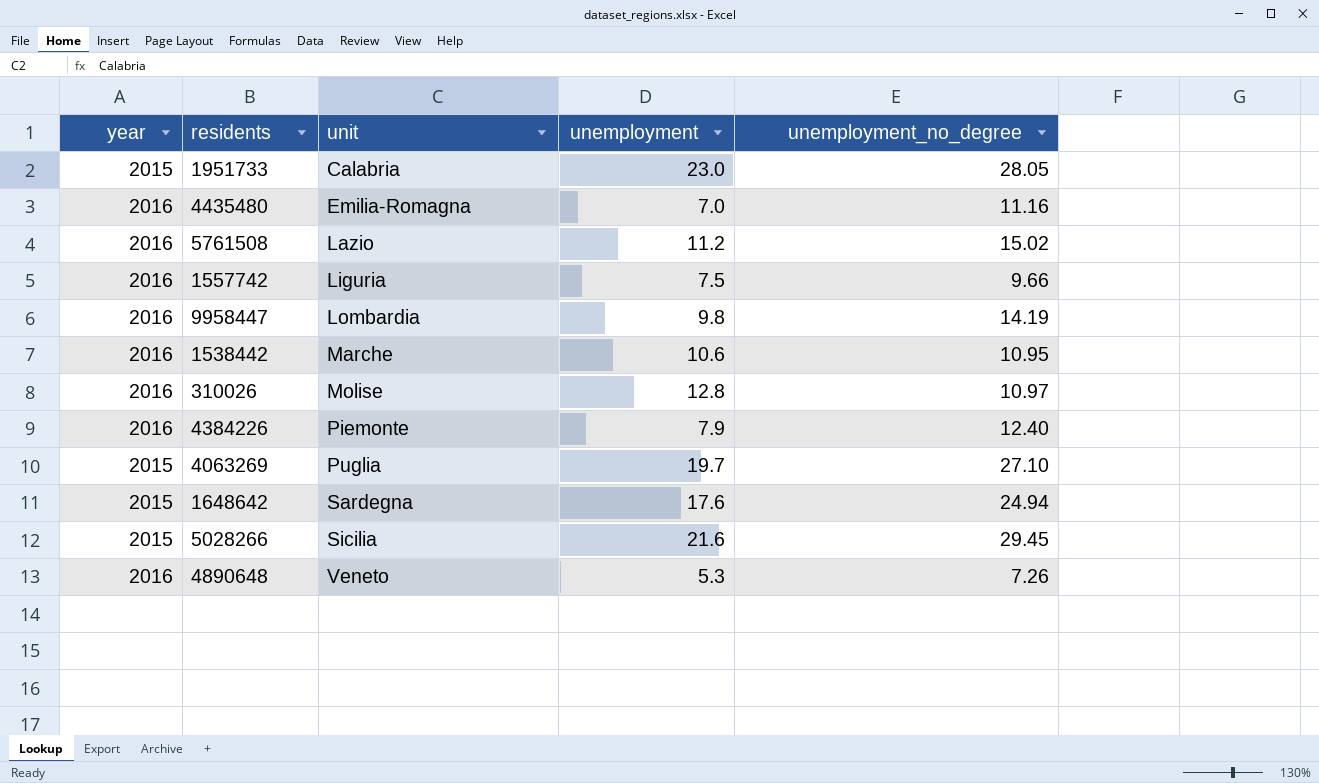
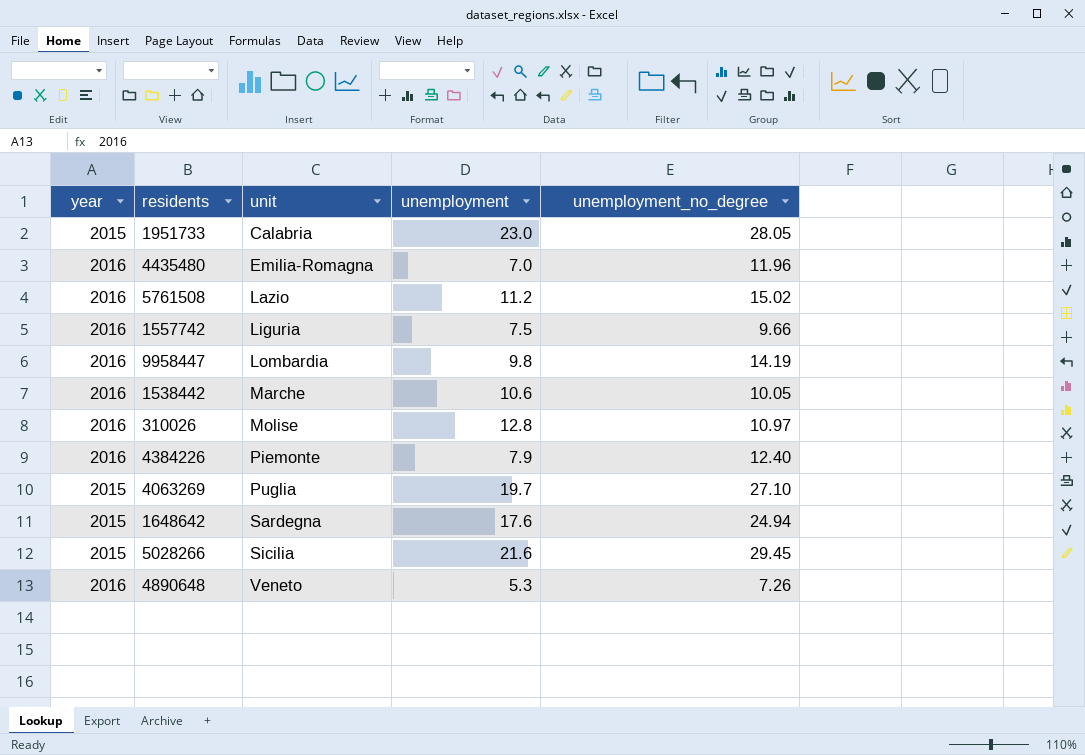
4435480 | unemployment_no_degree: 11.16 -> 11.96
1538442 | unemployment_no_degree: 10.95 -> 10.05

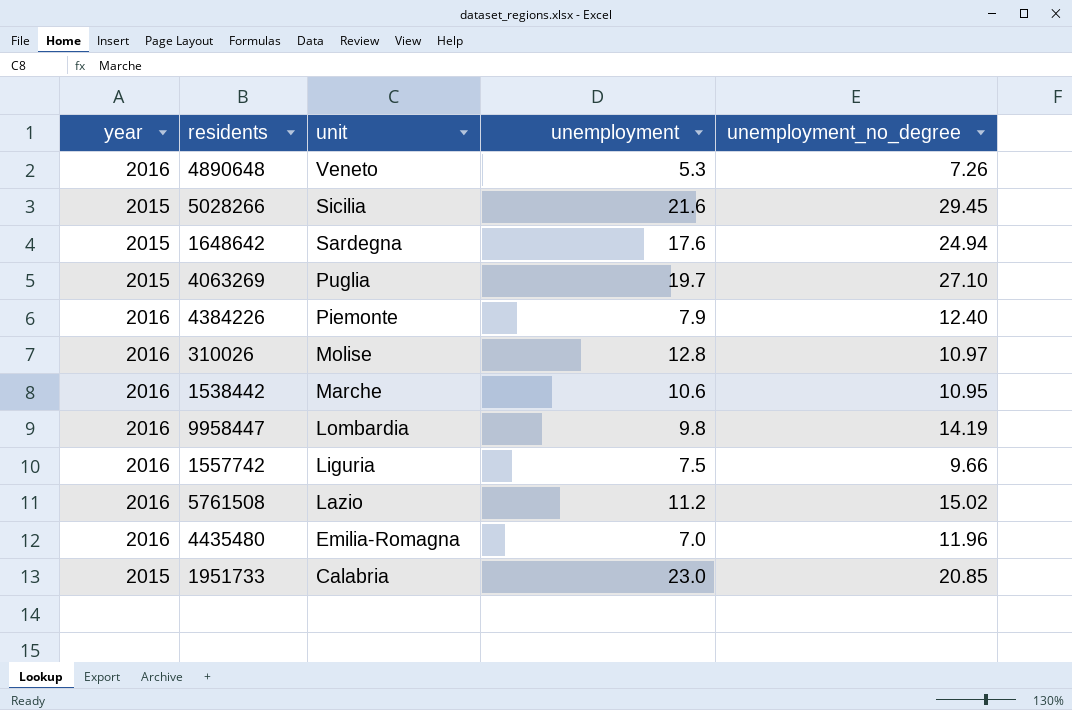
row order: unit ascending -> unit descending
1538442 | unemployment_no_degree: 10.05 -> 10.95
1951733 | unemployment_no_degree: 28.05 -> 20.85

